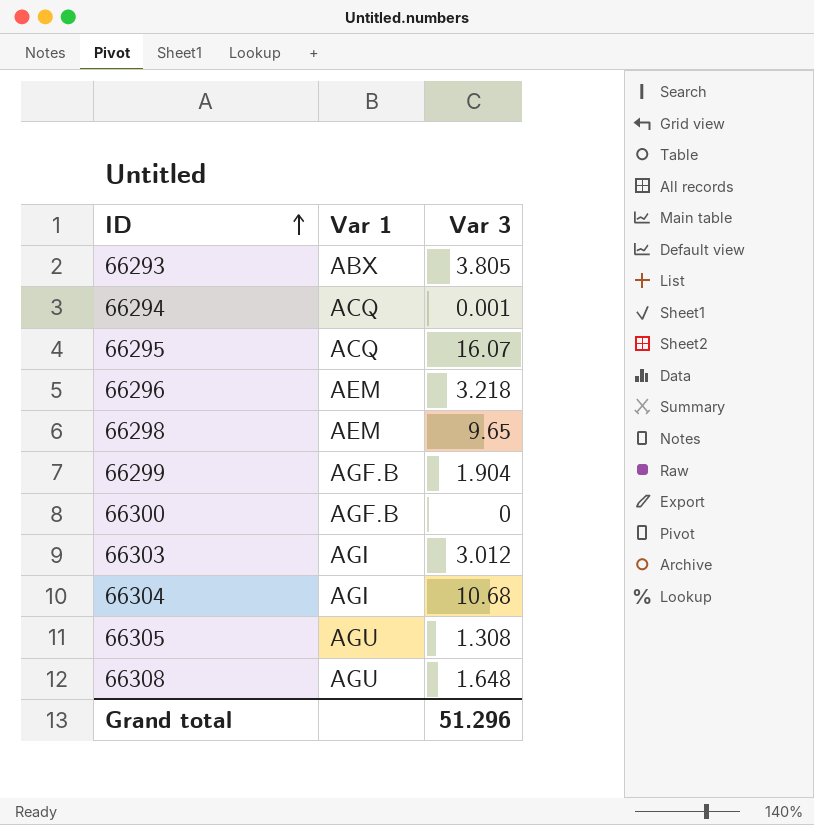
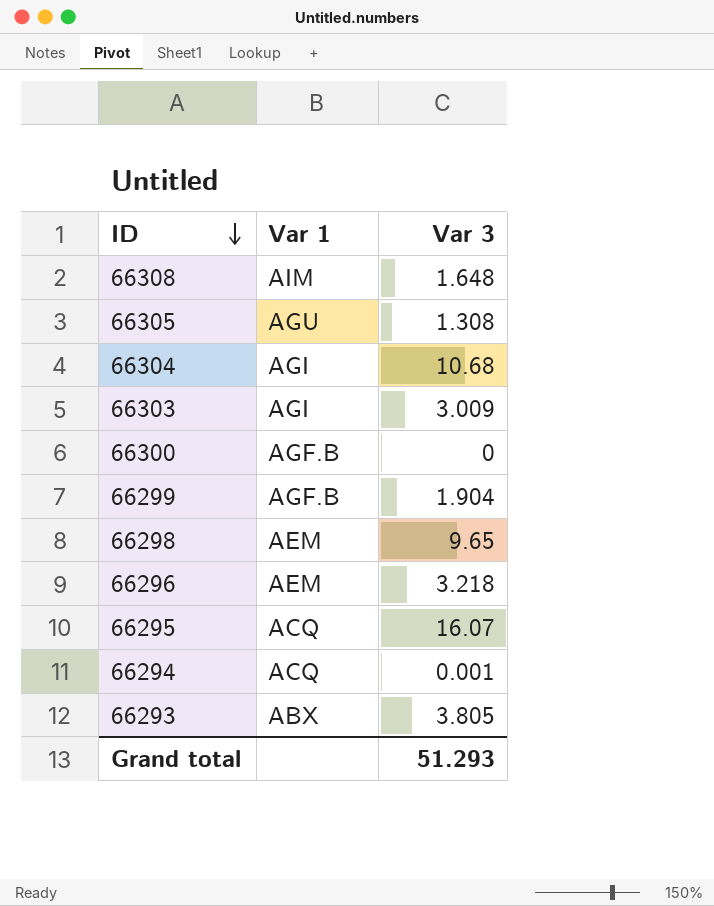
row order: ID ascending -> ID descending
66308 | Var 1: AGU -> AIM
66303 | Var 3: 3.012 -> 3.009
Grand total | Var 3: 51.296 -> 51.293

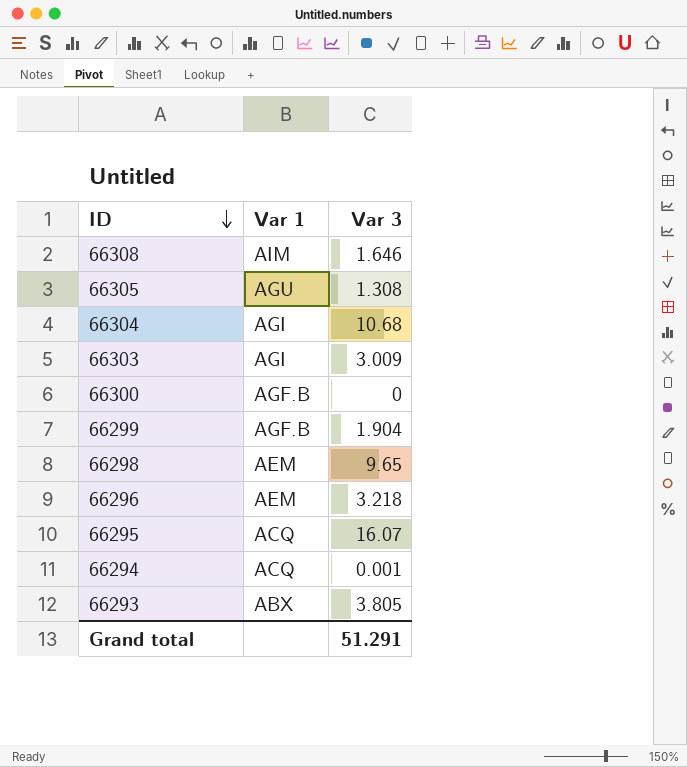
66308 | Var 3: 1.648 -> 1.646
Grand total | Var 3: 51.293 -> 51.291

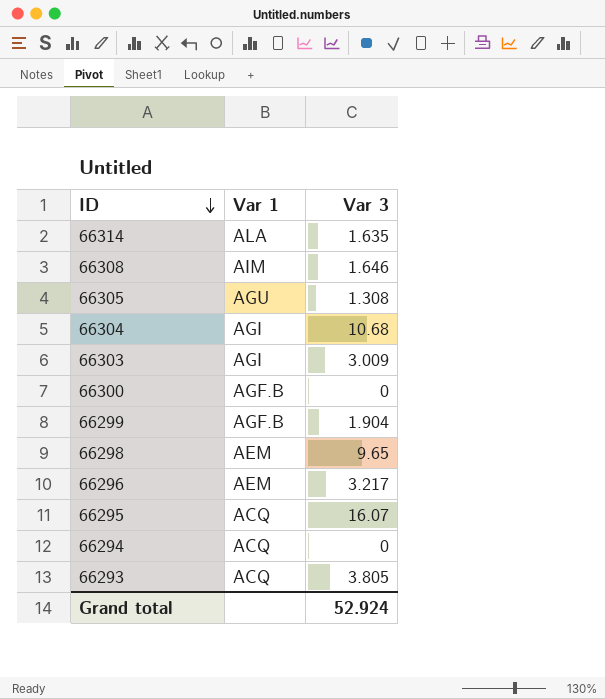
row 66314: none -> ALA | 1.635
66296 | Var 3: 3.218 -> 3.217
66294 | Var 3: 0.001 -> 0
66293 | Var 1: ABX -> ACQ
Grand total | Var 3: 51.291 -> 52.924

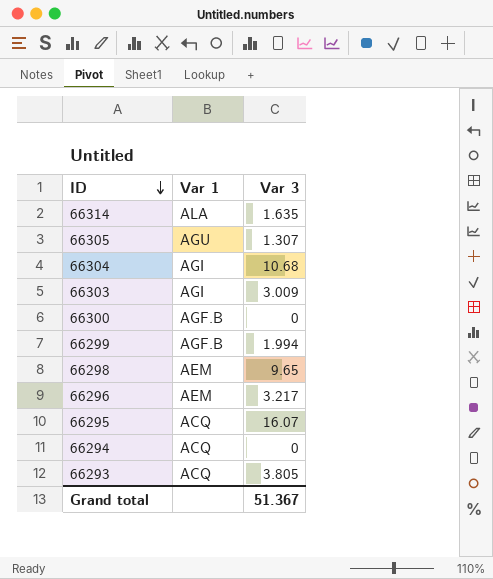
row 66308: AIM | 1.646 -> none
66305 | Var 3: 1.308 -> 1.307
66299 | Var 3: 1.904 -> 1.994
Grand total | Var 3: 52.924 -> 51.367

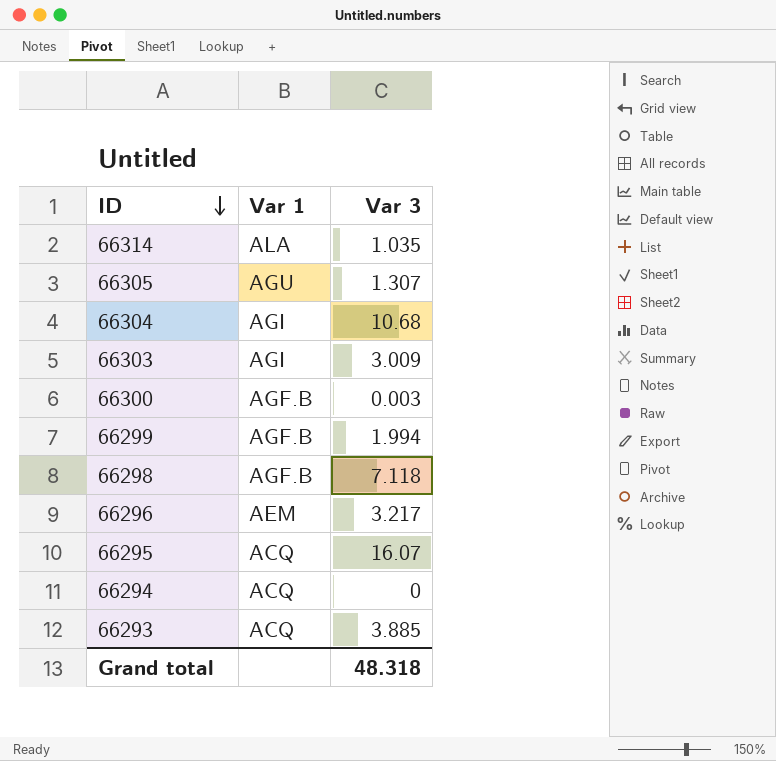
66314 | Var 3: 1.635 -> 1.035
66300 | Var 3: 0 -> 0.003
66298 | Var 1: AEM -> AGF.B
66298 | Var 3: 9.65 -> 7.118
66293 | Var 3: 3.805 -> 3.885
Grand total | Var 3: 51.367 -> 48.318

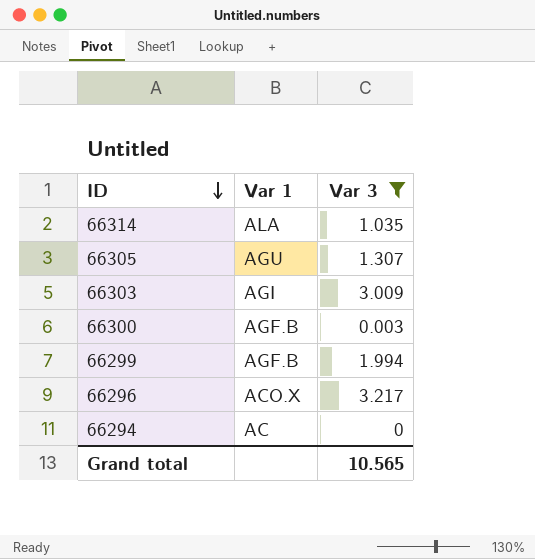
filter: none -> Var 3 <= 3.217
66296 | Var 1: AEM -> ACO.X
66294 | Var 1: ACQ -> AC
Grand total | Var 3: 48.318 -> 10.565

